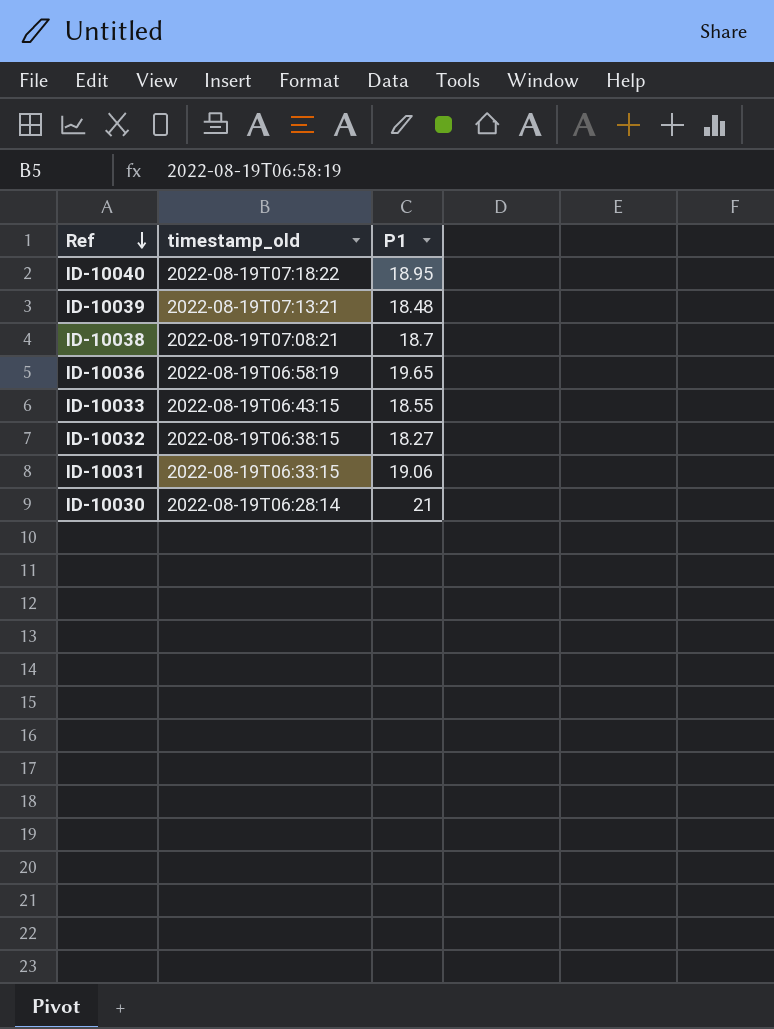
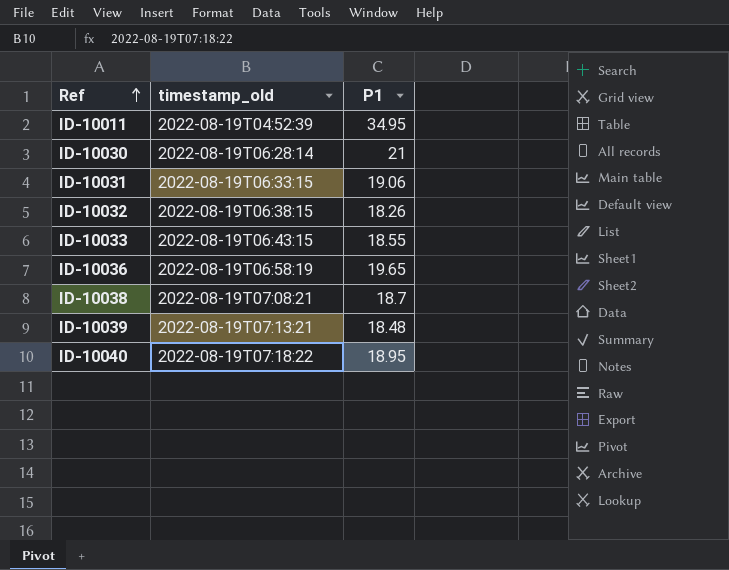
row order: Ref descending -> Ref ascending
row ID-10011: none -> 2022-08-19T04:52:39 | 34.95
ID-10032 | P1: 18.27 -> 18.26

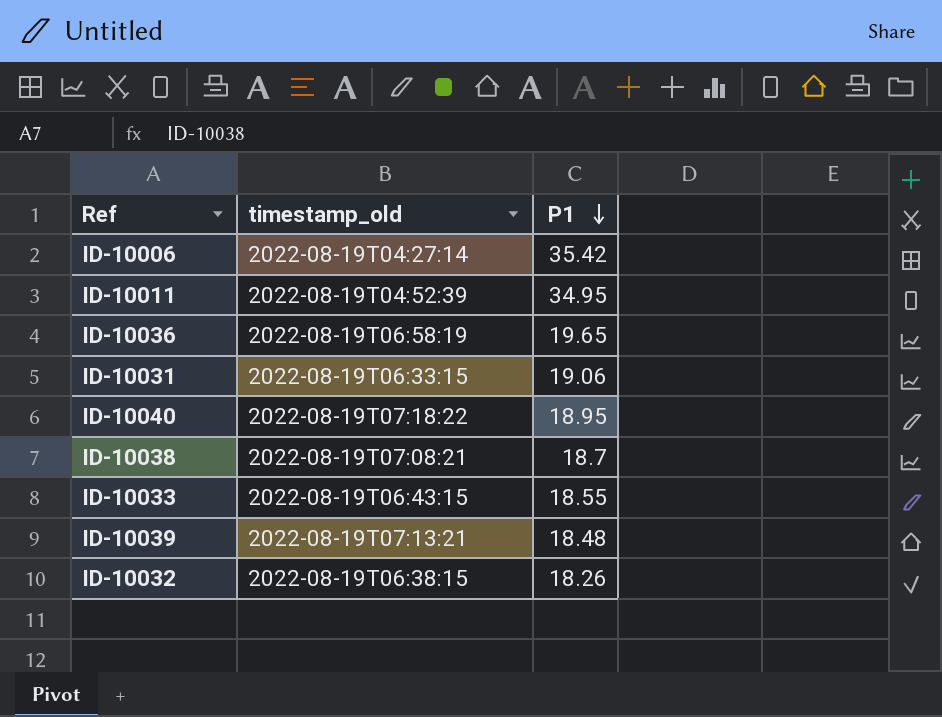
row order: Ref ascending -> P1 descending
row ID-10030: 2022-08-19T06:28:14 | 21 -> none
row ID-10006: none -> 2022-08-19T04:27:14 | 35.42

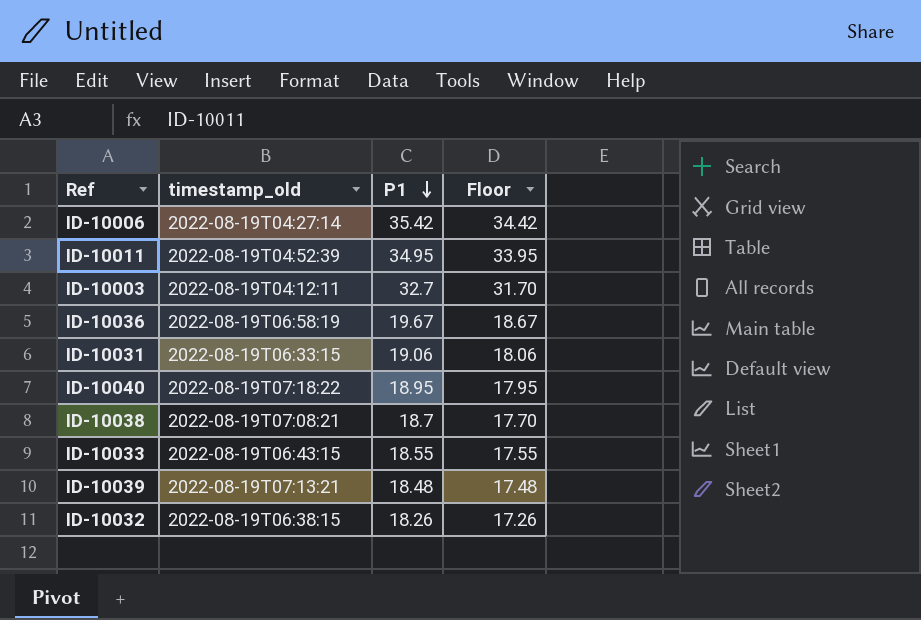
column Floor | formula: none -> [P1] - 1
row ID-10003: none -> 2022-08-19T04:12:11 | 32.7 | 31.70
ID-10036 | P1: 19.65 -> 19.67

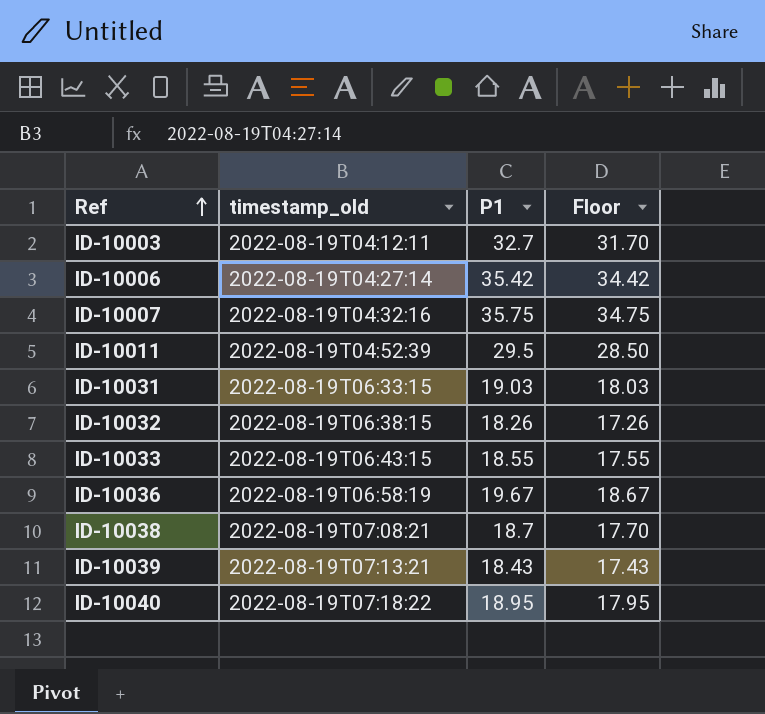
row order: P1 descending -> Ref ascending
row ID-10007: none -> 2022-08-19T04:32:16 | 35.75 | 34.75
ID-10011 | P1: 34.95 -> 29.5
ID-10011 | Floor: 33.95 -> 28.50
ID-10031 | P1: 19.06 -> 19.03
ID-10031 | Floor: 18.06 -> 18.03
ID-10039 | P1: 18.48 -> 18.43
ID-10039 | Floor: 17.48 -> 17.43

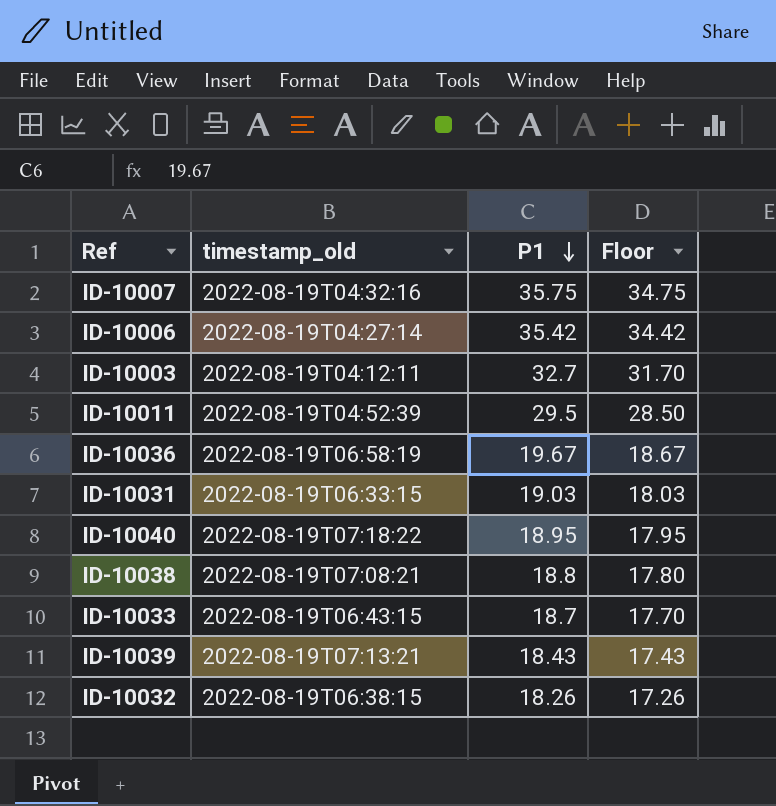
row order: Ref ascending -> P1 descending
ID-10038 | P1: 18.7 -> 18.8
ID-10038 | Floor: 17.70 -> 17.80
ID-10033 | P1: 18.55 -> 18.7
ID-10033 | Floor: 17.55 -> 17.70

